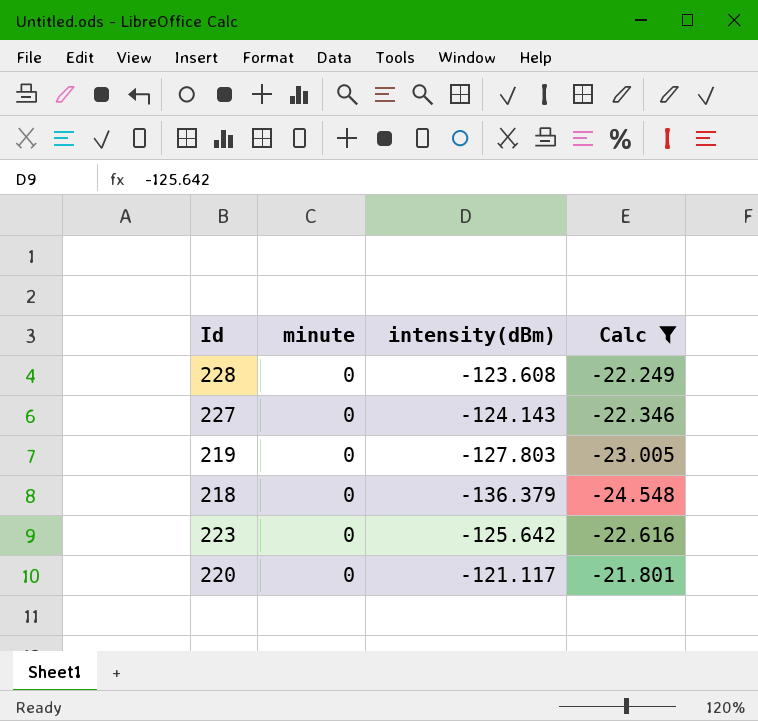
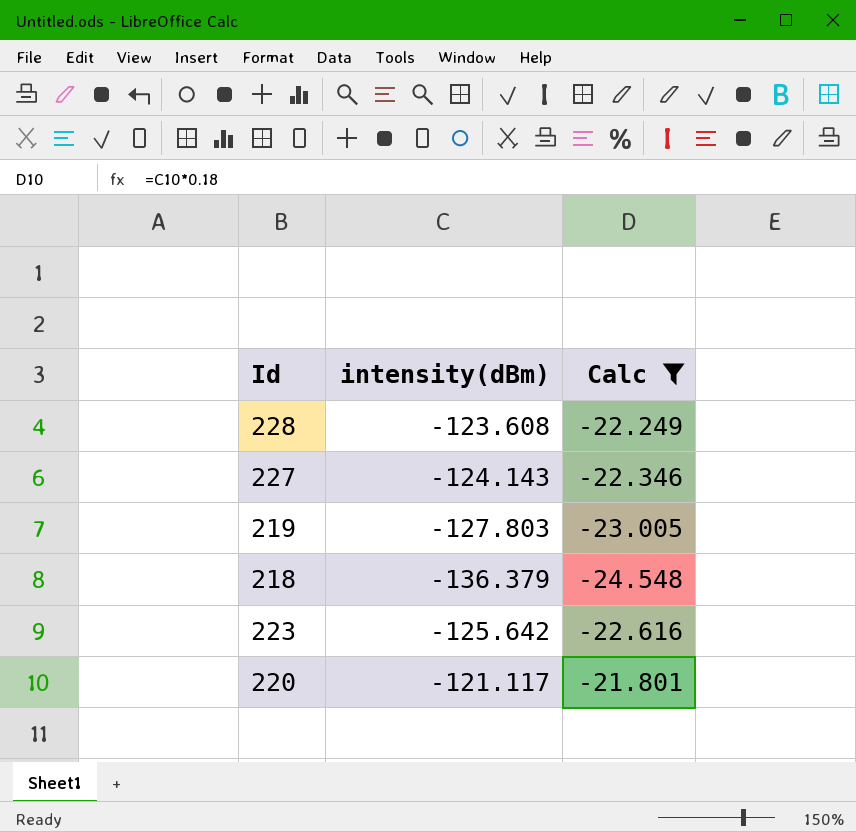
column minute | position: 2 -> none

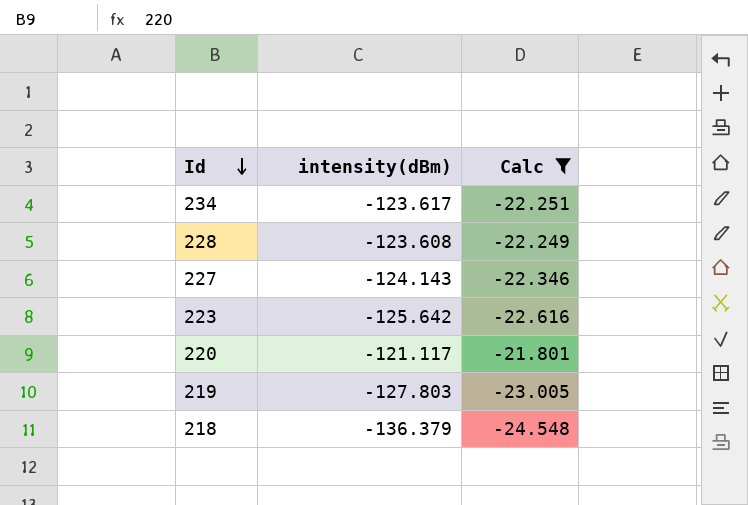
row order: none -> Id descending
row 234: none -> -123.617 | -22.251

